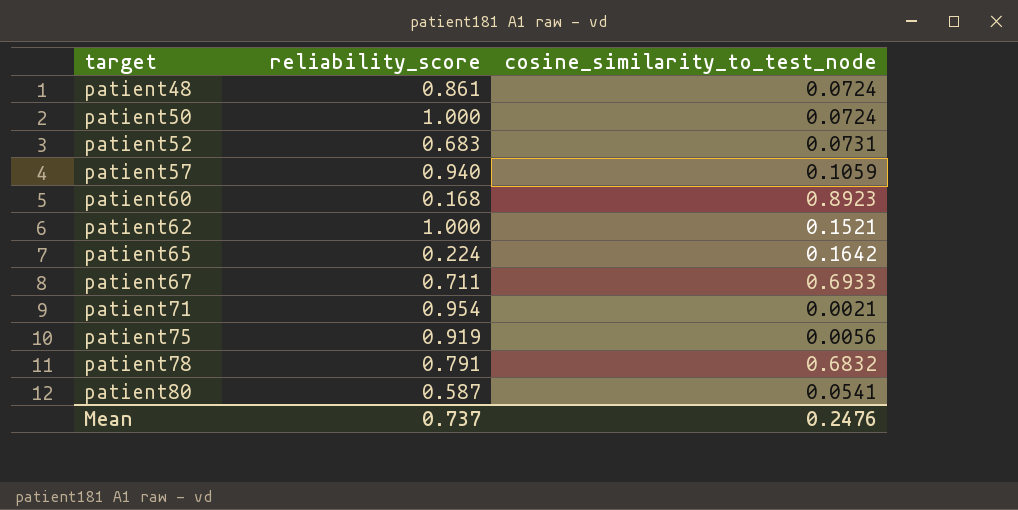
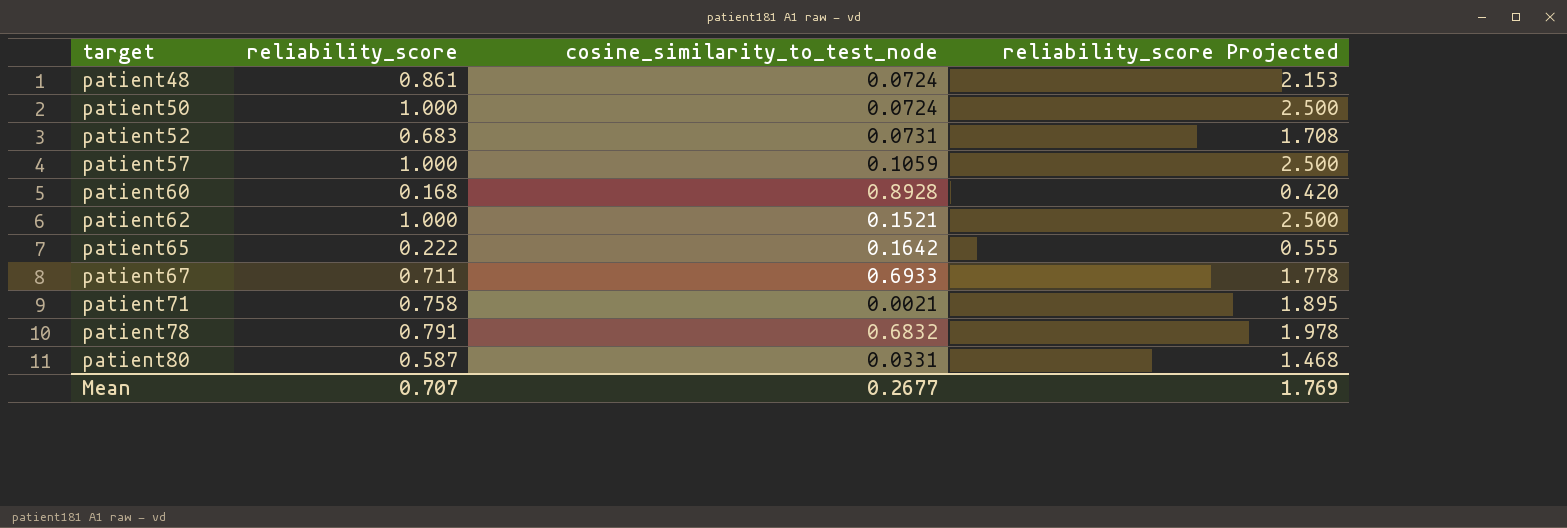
column reliability_score Projected | formula: none -> [reliability_score] * 2.5
row patient75: 0.919 | 0.0056 -> none
patient57 | reliability_score: 0.940 -> 1.000
patient60 | cosine_similarity_to_test_node: 0.8923 -> 0.8928
patient65 | reliability_score: 0.224 -> 0.222
patient71 | reliability_score: 0.954 -> 0.758
patient80 | cosine_similarity_to_test_node: 0.0541 -> 0.0331
Mean | reliability_score: 0.737 -> 0.707
Mean | cosine_similarity_to_test_node: 0.2476 -> 0.2677

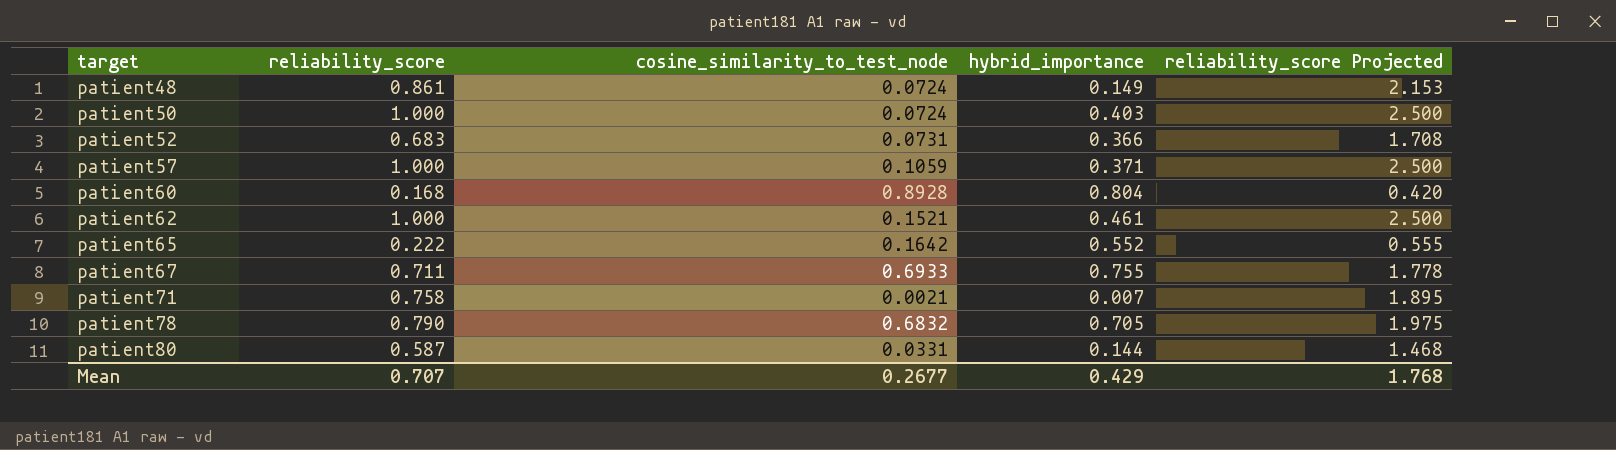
column hybrid_importance | position: none -> 4
patient78 | reliability_score: 0.791 -> 0.790
patient78 | reliability_score Projected: 1.978 -> 1.975
Mean | reliability_score Projected: 1.769 -> 1.768

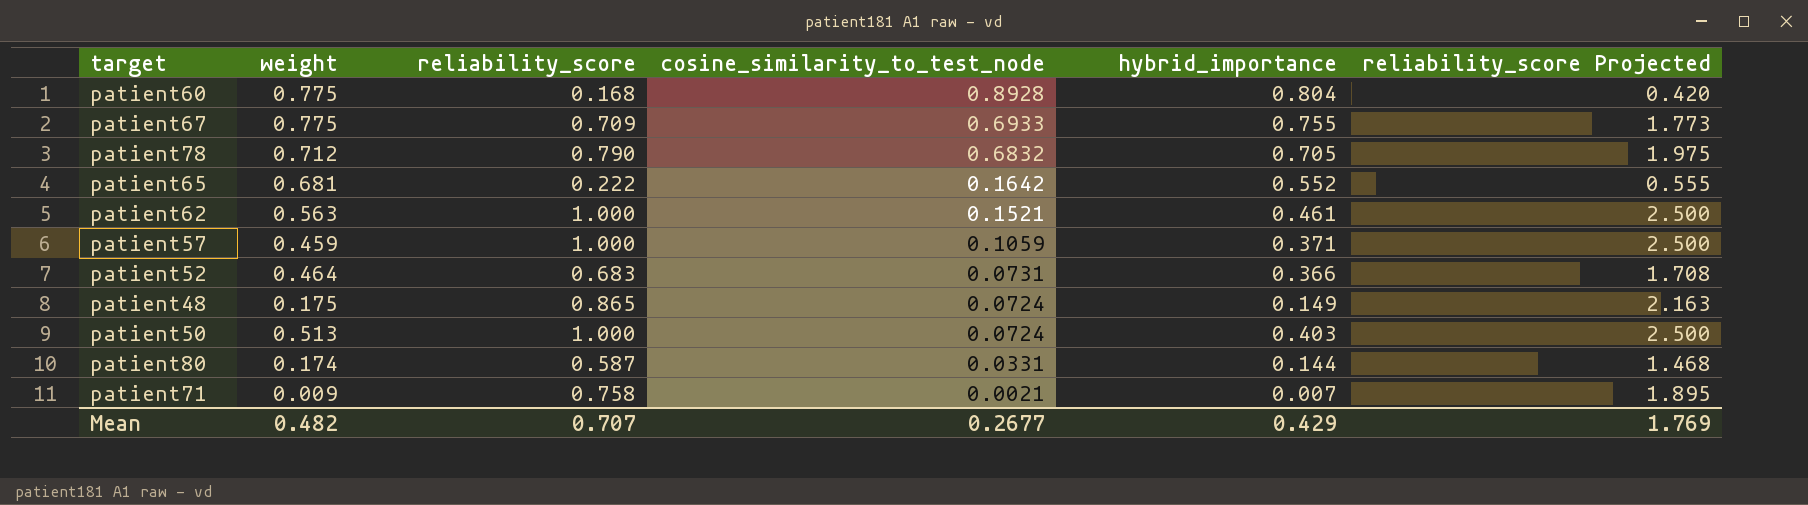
row order: target ascending -> cosine_similarity_to_test_node descending
column weight | position: none -> 2
patient67 | reliability_score: 0.711 -> 0.709
patient67 | reliability_score Projected: 1.778 -> 1.773
patient48 | reliability_score: 0.861 -> 0.865
patient48 | reliability_score Projected: 2.153 -> 2.163
Mean | reliability_score Projected: 1.768 -> 1.769

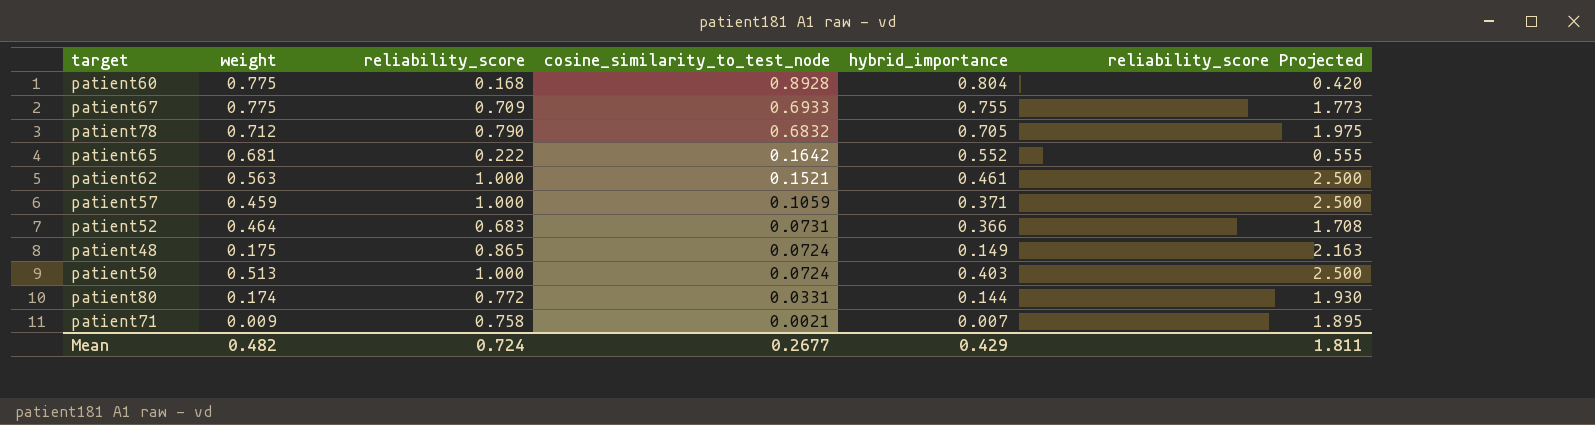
patient80 | reliability_score: 0.587 -> 0.772
patient80 | reliability_score Projected: 1.468 -> 1.930
Mean | reliability_score: 0.707 -> 0.724
Mean | reliability_score Projected: 1.769 -> 1.811

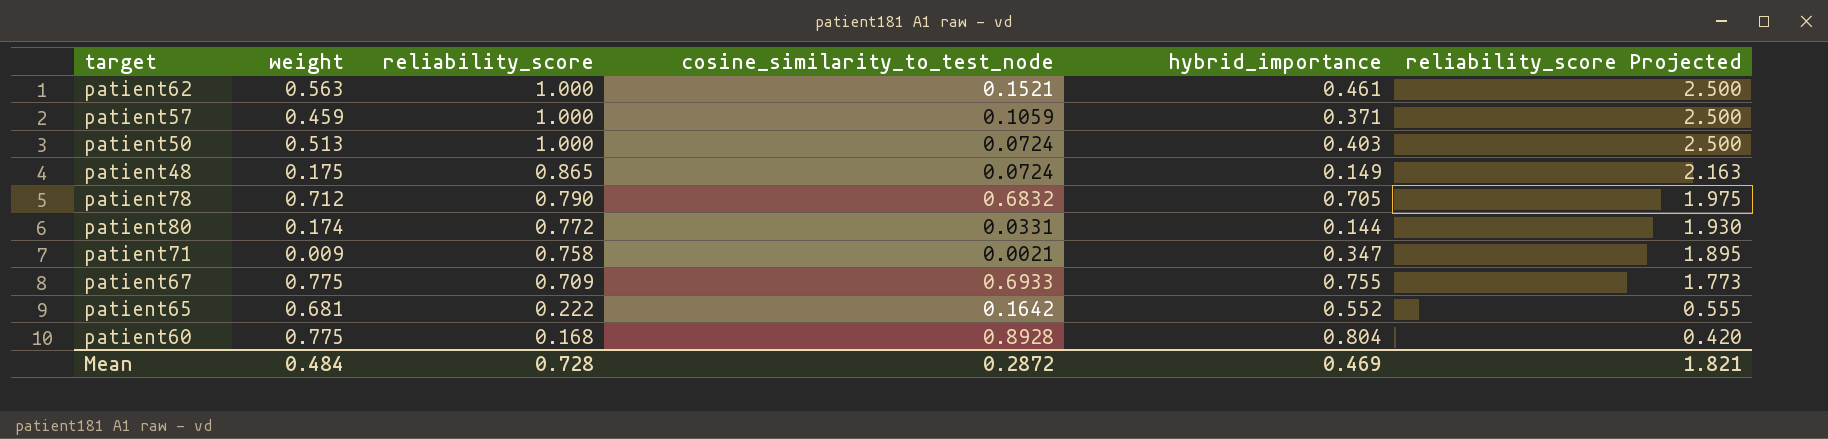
row order: cosine_similarity_to_test_node descending -> reliability_score descending
row patient52: 0.464 | 0.683 | 0.0731 | 0.366 | 1.708 -> none
patient71 | hybrid_importance: 0.007 -> 0.347
Mean | weight: 0.482 -> 0.484
Mean | reliability_score: 0.724 -> 0.728
Mean | cosine_similarity_to_test_node: 0.2677 -> 0.2872
Mean | hybrid_importance: 0.429 -> 0.469
Mean | reliability_score Projected: 1.811 -> 1.821

